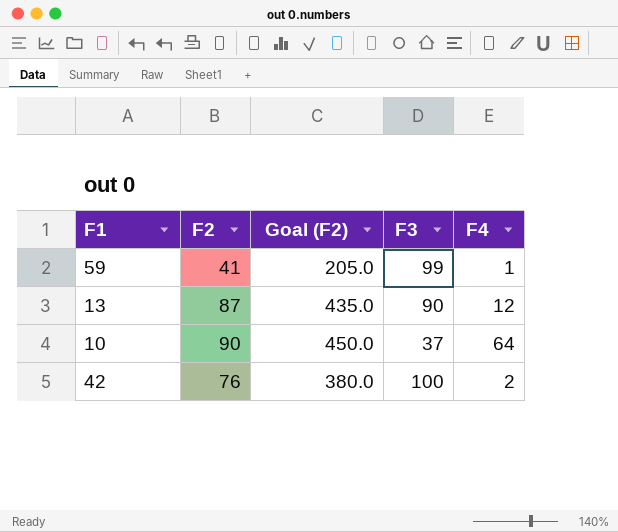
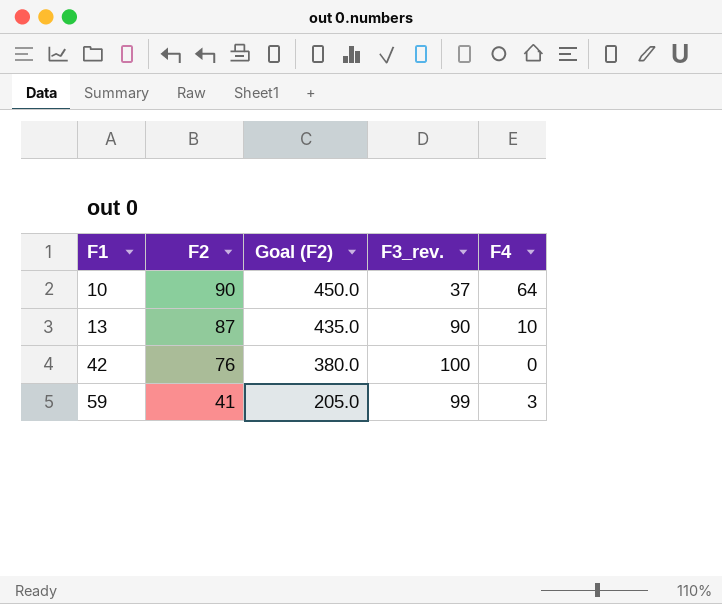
row order: none -> F1 ascending
column name: F3 -> F3_rev.
13 | F4: 12 -> 10
42 | F4: 2 -> 0
59 | F4: 1 -> 3

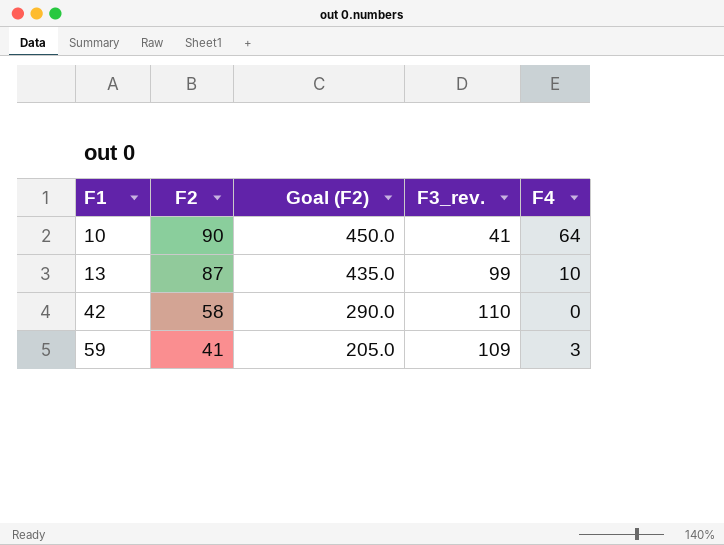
10 | F3_rev.: 37 -> 41
13 | F3_rev.: 90 -> 99
42 | F2: 76 -> 58
42 | Goal (F2): 380.0 -> 290.0
42 | F3_rev.: 100 -> 110
59 | F3_rev.: 99 -> 109

